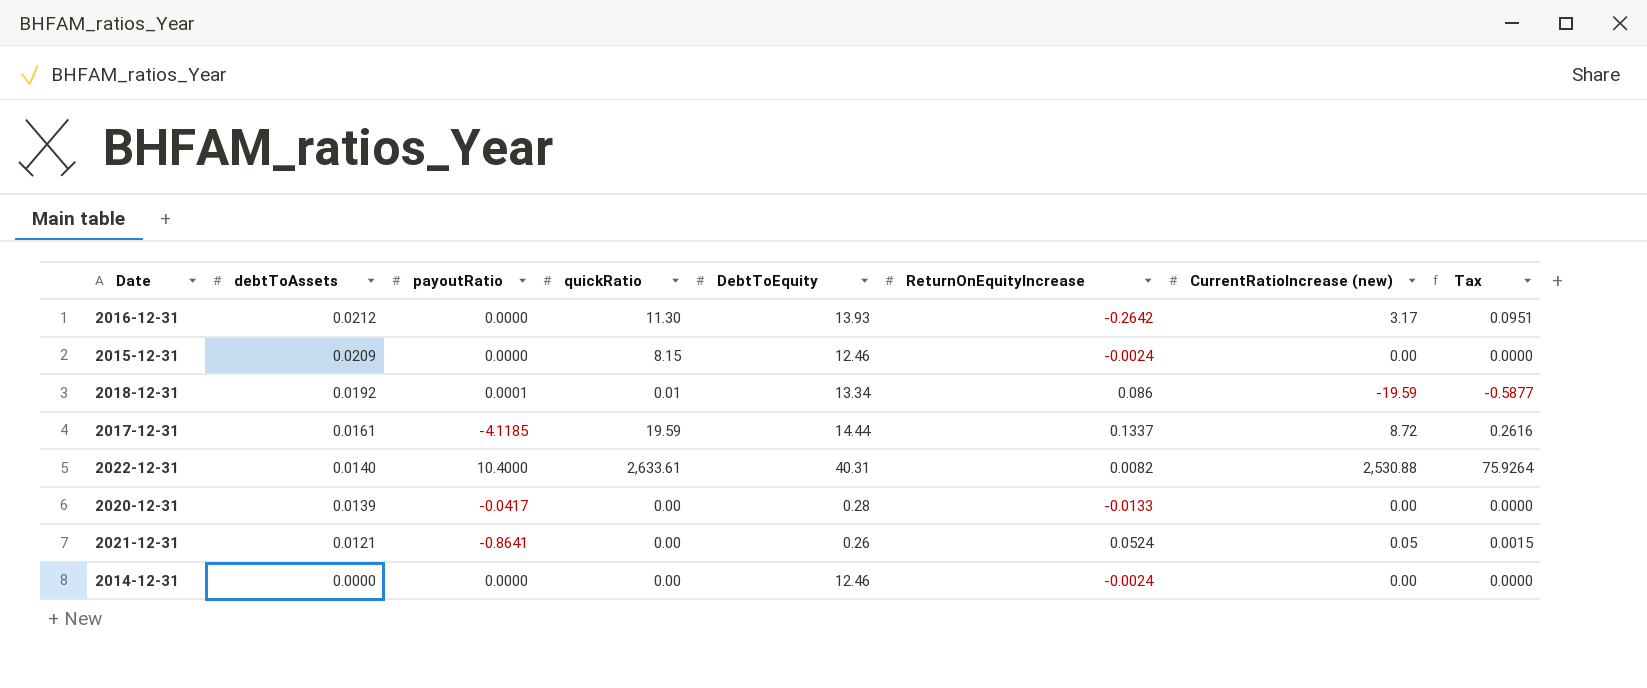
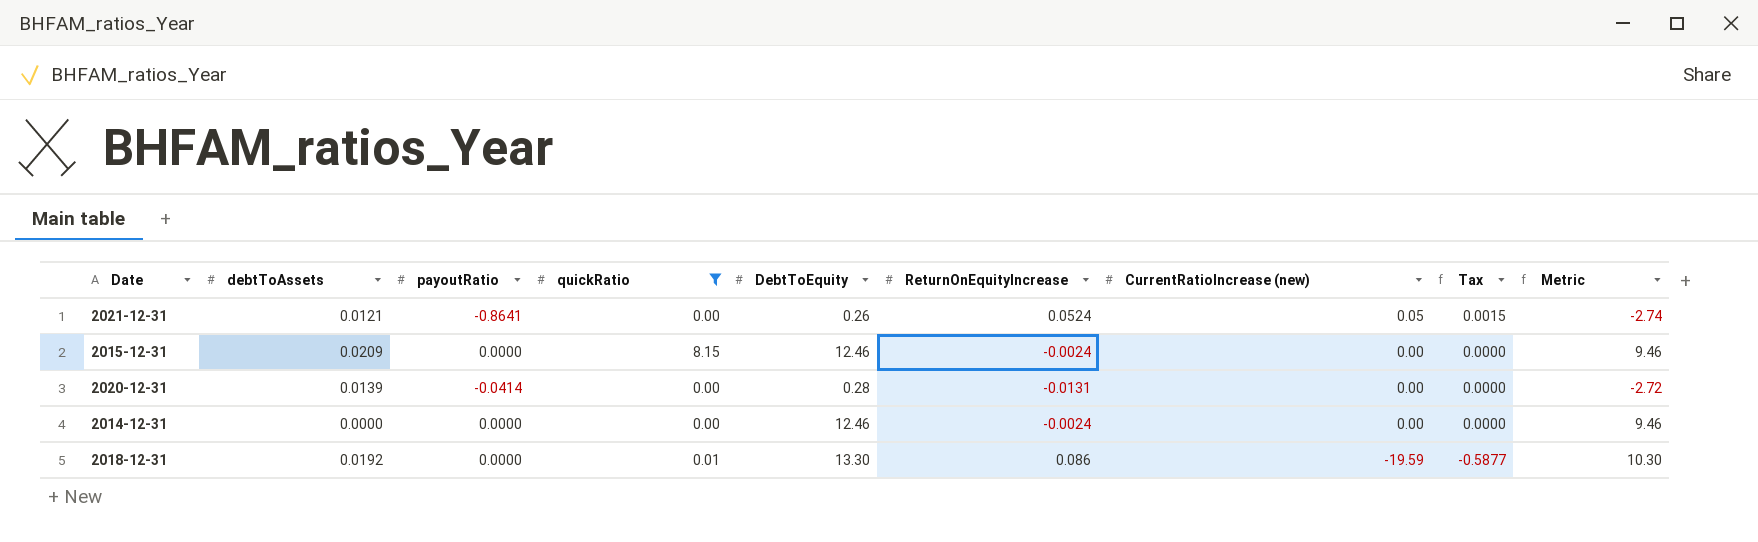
filter: none -> quickRatio <= 8.15
row order: debtToAssets descending -> CurrentRatioIncrease (new) descending
column Metric | formula: none -> [DebtToEquity] - 3
2020-12-31 | payoutRatio: -0.0417 -> -0.0414
2020-12-31 | ReturnOnEquityIncrease: -0.0133 -> -0.0131
2018-12-31 | payoutRatio: 0.0001 -> 0.0000
2018-12-31 | DebtToEquity: 13.34 -> 13.30

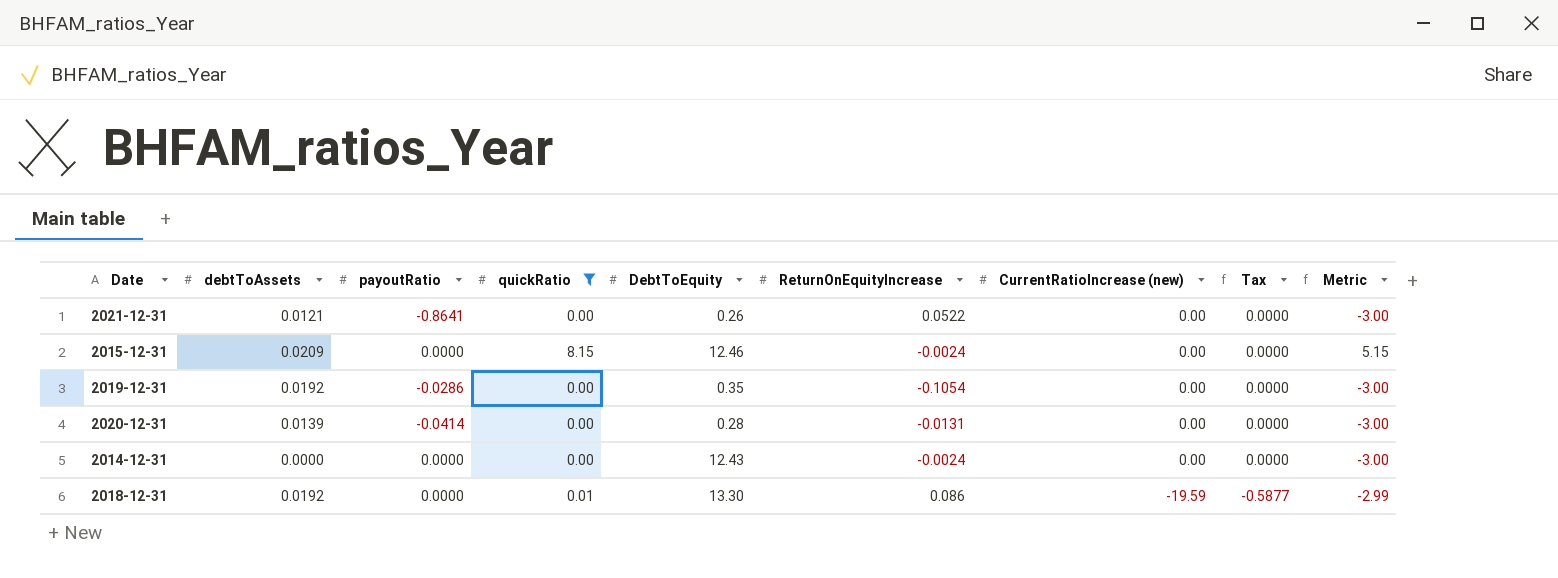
column Metric | formula: [DebtToEquity] - 3 -> [quickRatio] - 3
2021-12-31 | ReturnOnEquityIncrease: 0.0524 -> 0.0522
2021-12-31 | CurrentRatioIncrease (new): 0.05 -> 0.00
2021-12-31 | Tax: 0.0015 -> 0.0000
row 2019-12-31: none -> 0.0192 | -0.0286 | 0.00 | 0.35 | -0.1054 | 0.00 | 0.0000 | -3.00
2014-12-31 | DebtToEquity: 12.46 -> 12.43

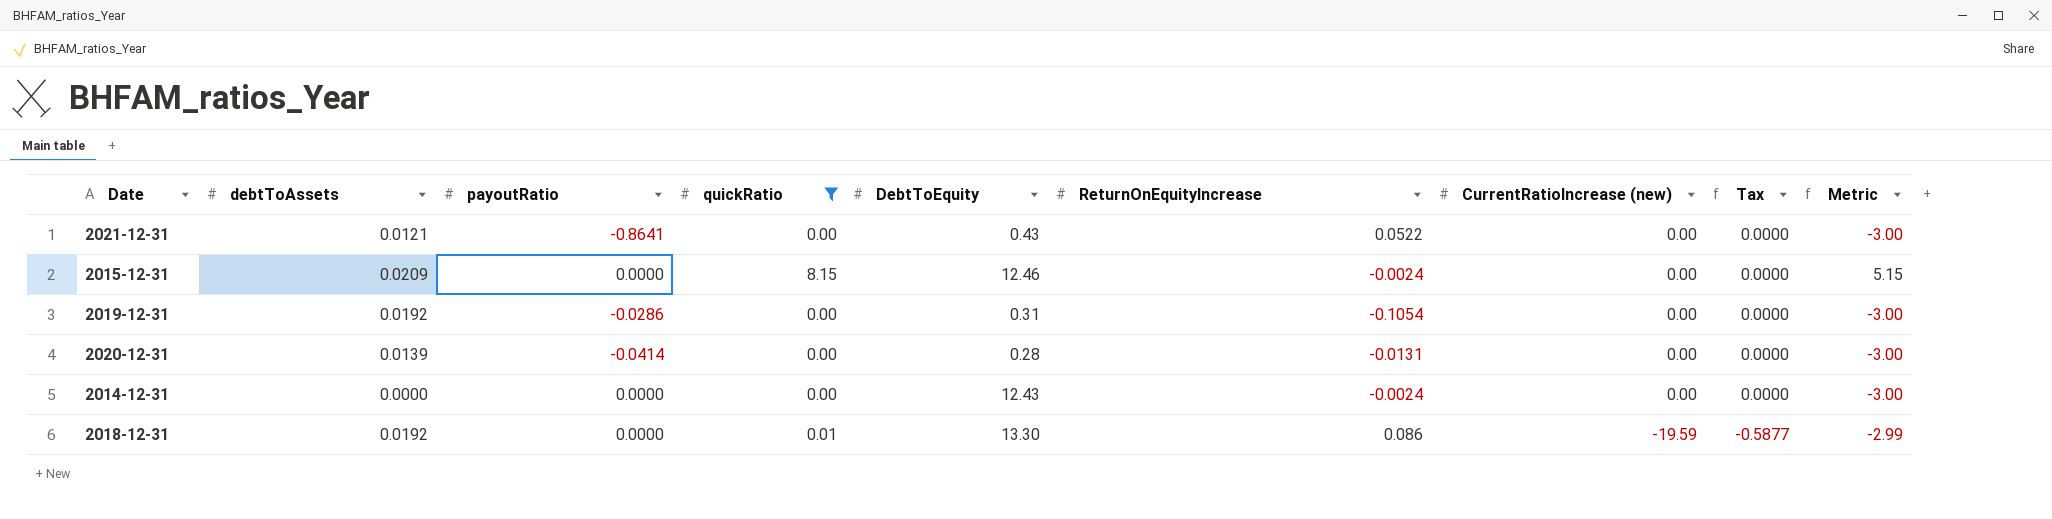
2021-12-31 | DebtToEquity: 0.26 -> 0.43
2019-12-31 | DebtToEquity: 0.35 -> 0.31

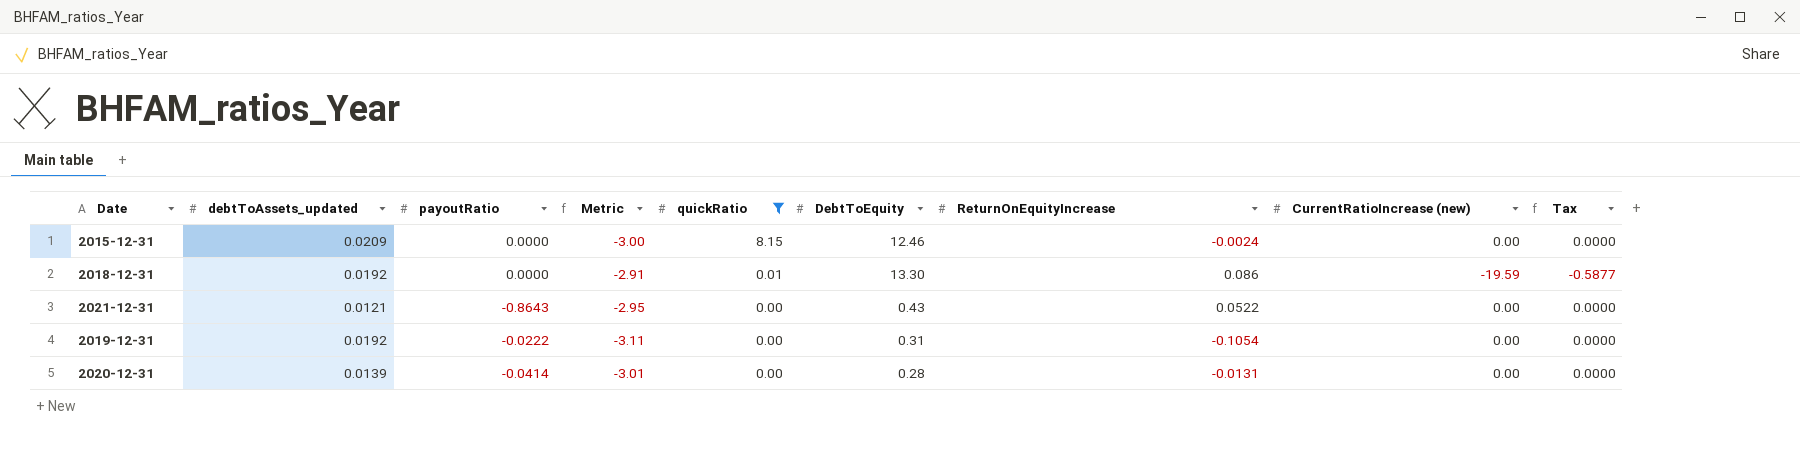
row order: CurrentRatioIncrease (new) descending -> quickRatio descending
column name: debtToAssets -> debtToAssets_updated
column Metric | formula: [quickRatio] - 3 -> [ReturnOnEquityIncrease] - 3
column Metric | position: 9 -> 4
row 2014-12-31: 0.0000 | 0.0000 | 0.00 | 12.43 | -0.0024 | 0.00 | 0.0000 | -3.00 -> none
2021-12-31 | payoutRatio: -0.8641 -> -0.8643
2019-12-31 | payoutRatio: -0.0286 -> -0.0222

